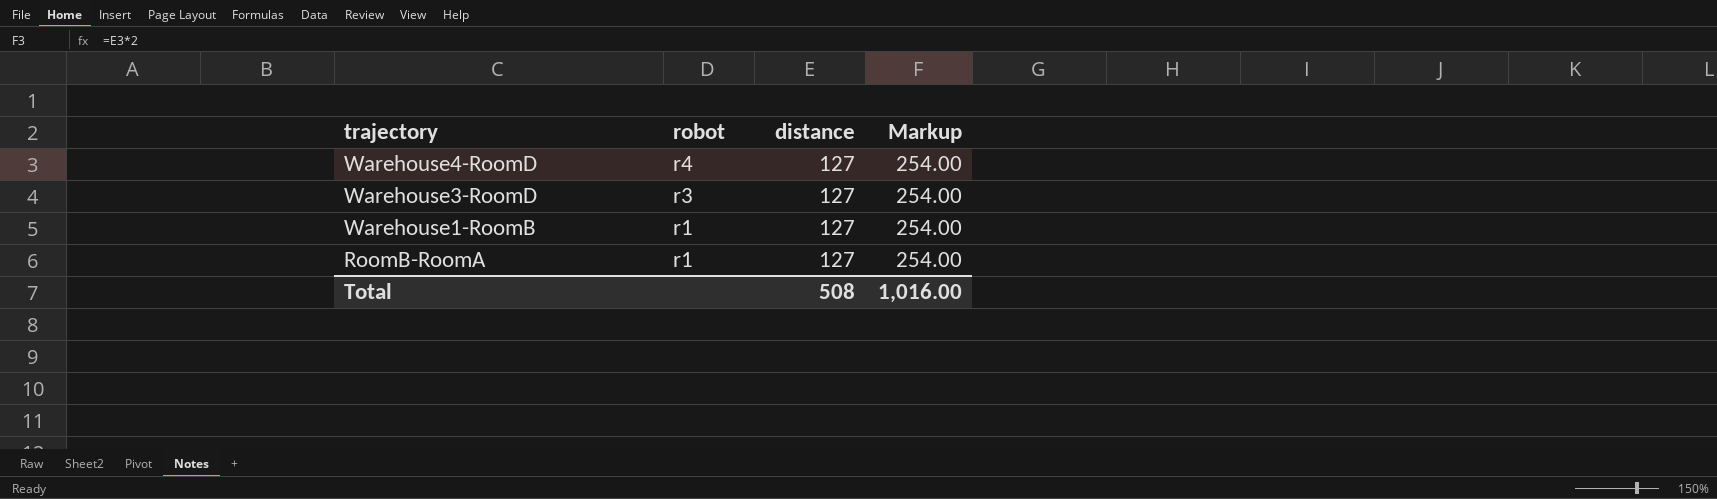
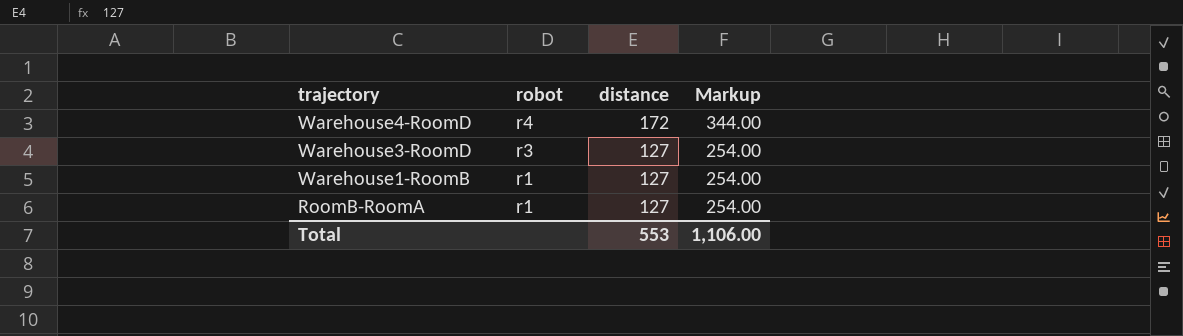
Warehouse4-RoomD | distance: 127 -> 172
Warehouse4-RoomD | Markup: 254.00 -> 344.00
Total | distance: 508 -> 553
Total | Markup: 1,016.00 -> 1,106.00

